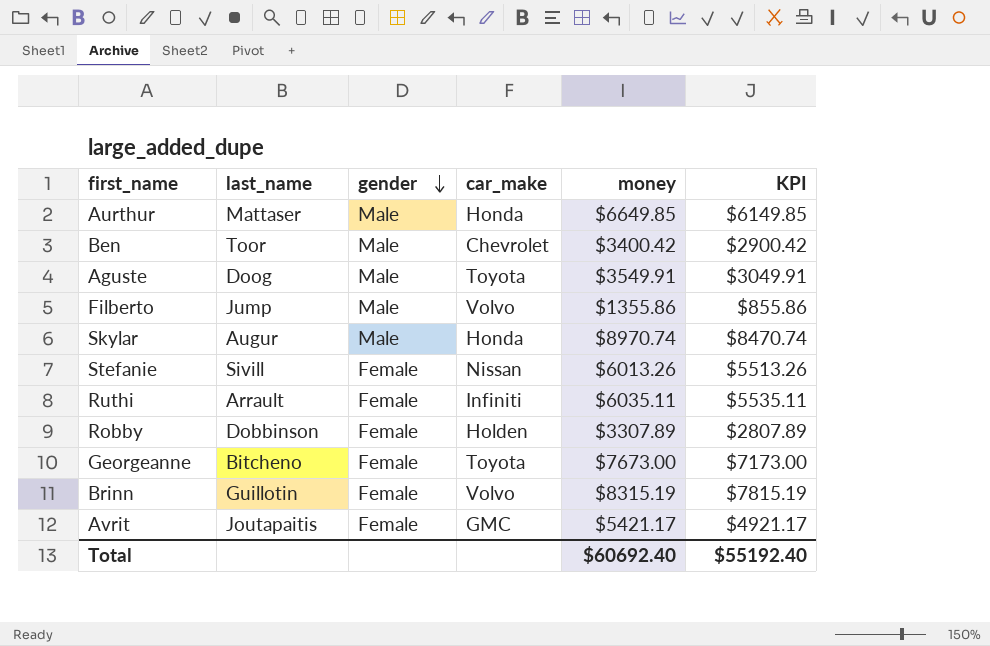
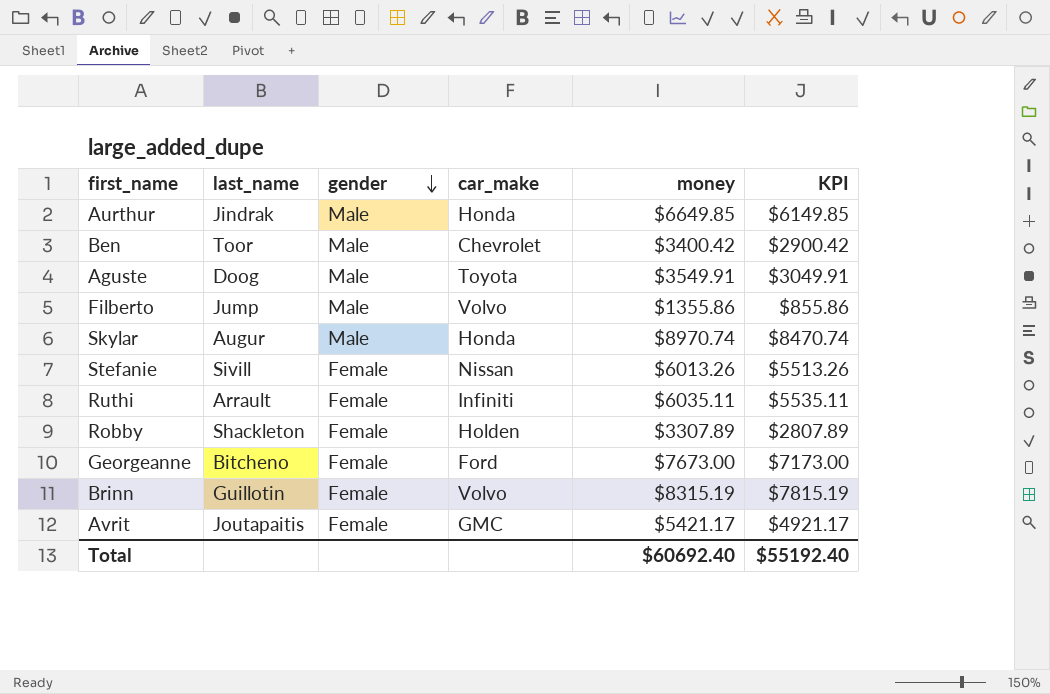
Aurthur | last_name: Mattaser -> Jindrak
Robby | last_name: Dobbinson -> Shackleton
Georgeanne | car_make: Toyota -> Ford

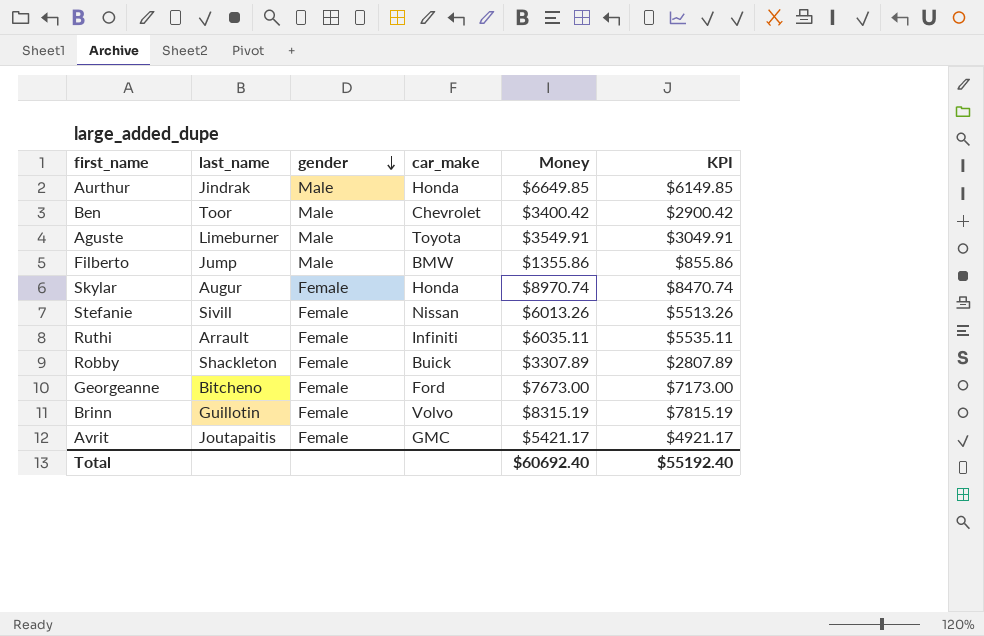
column name: money -> Money
Aguste | last_name: Doog -> Limeburner
Filberto | car_make: Volvo -> BMW
Skylar | gender: Male -> Female
Robby | car_make: Holden -> Buick

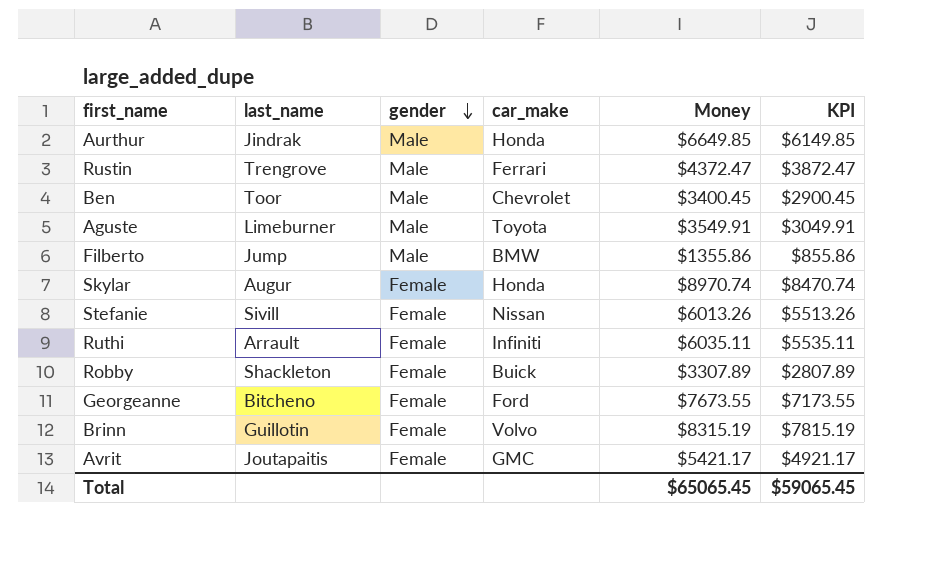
row Rustin: none -> Trengrove | Male | Ferrari | $4372.47 | $3872.47
Ben | Money: $3400.42 -> $3400.45
Ben | KPI: $2900.42 -> $2900.45
Georgeanne | Money: $7673.00 -> $7673.55
Georgeanne | KPI: $7173.00 -> $7173.55
Total | Money: $60692.40 -> $65065.45
Total | KPI: $55192.40 -> $59065.45

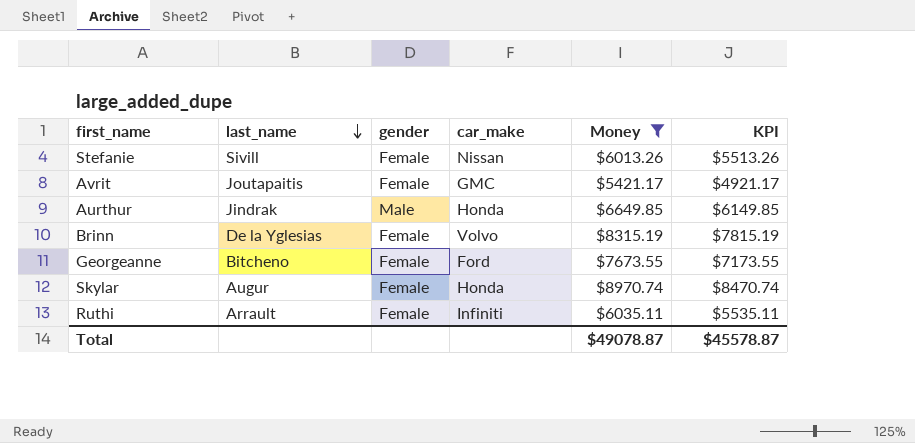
filter: none -> Money >= $5421.17
row order: gender descending -> last_name descending
Brinn | last_name: Guillotin -> De la Yglesias
Total | Money: $65065.45 -> $49078.87
Total | KPI: $59065.45 -> $45578.87

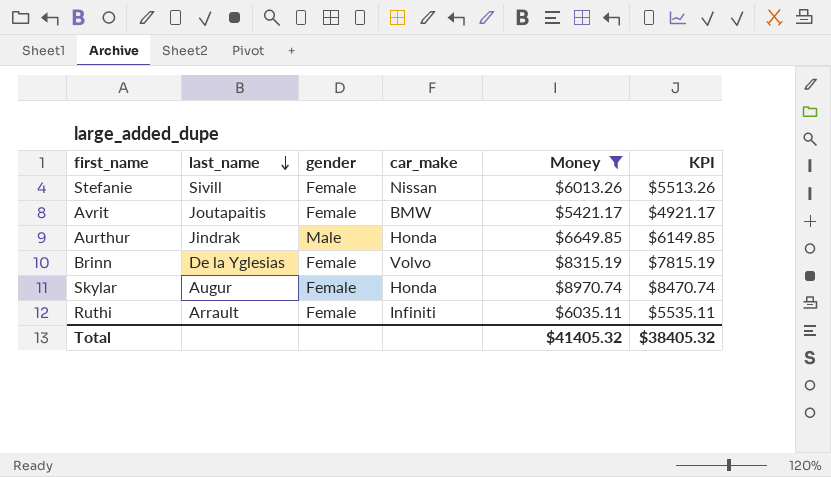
row Georgeanne: Bitcheno | Female | Ford | $7673.55 | $7173.55 -> none
Avrit | car_make: GMC -> BMW
Total | Money: $49078.87 -> $41405.32
Total | KPI: $45578.87 -> $38405.32

